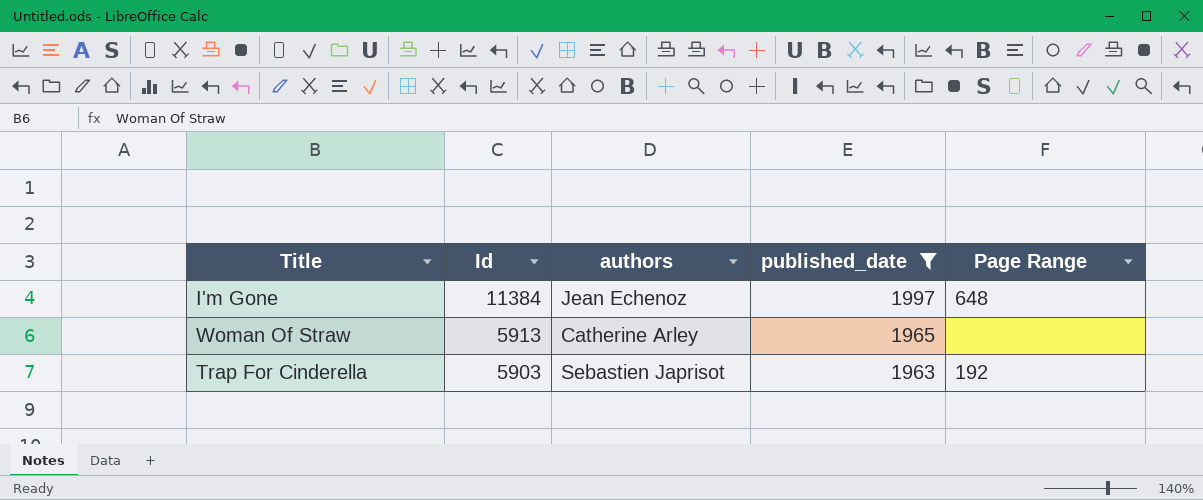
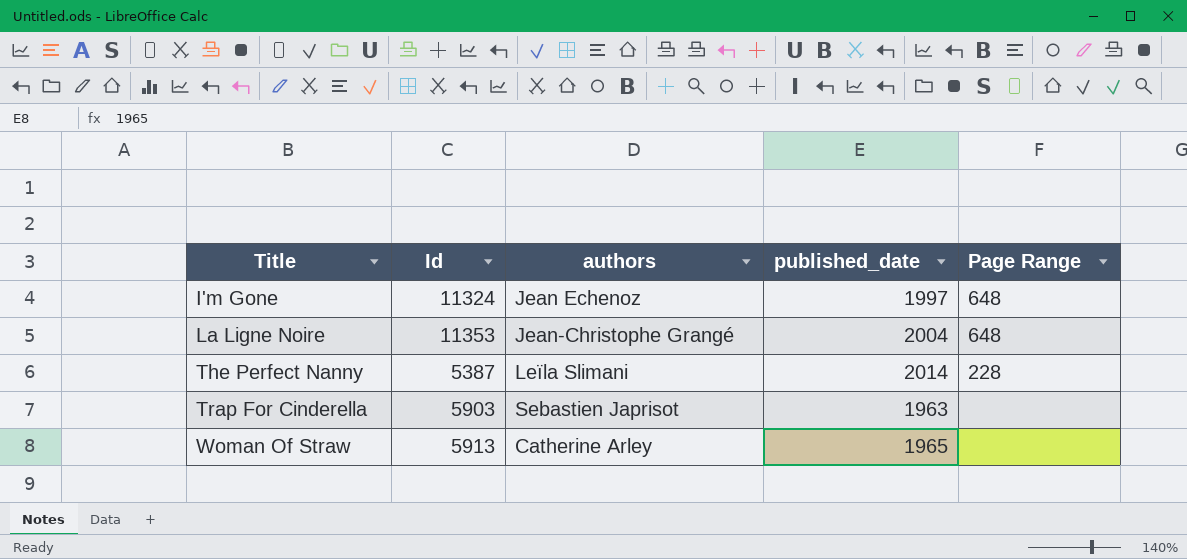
filter: published_date <= 1997 -> none
row order: Id descending -> Title ascending
I'm Gone | Id: 11384 -> 11324
Trap For Cinderella | Page Range: 192 -> none

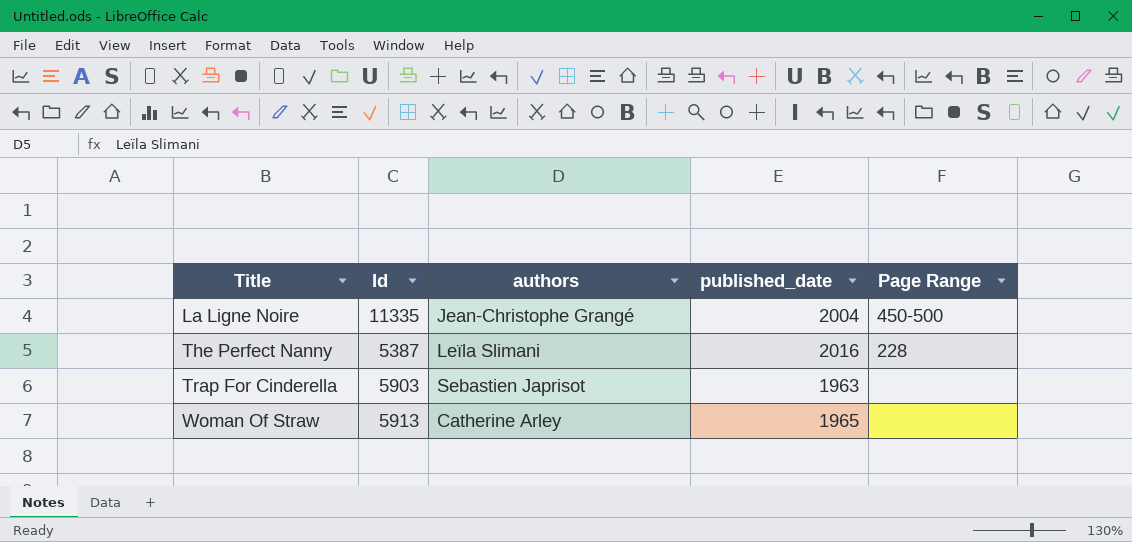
row I'm Gone: 11324 | Jean Echenoz | 1997 | 648 -> none
La Ligne Noire | Id: 11353 -> 11335
La Ligne Noire | Page Range: 648 -> 450-500
The Perfect Nanny | published_date: 2014 -> 2016

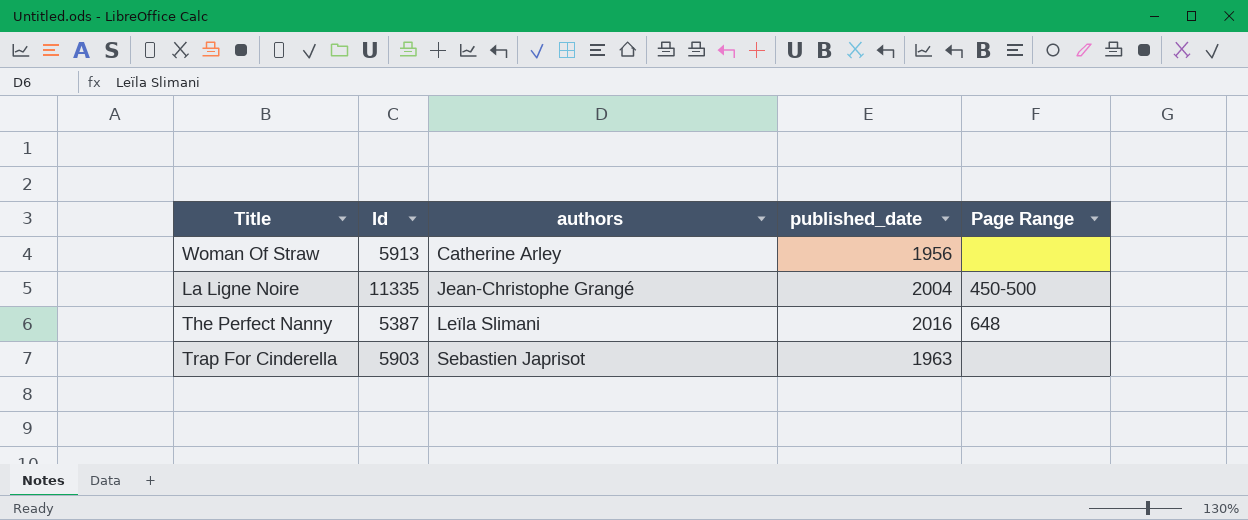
row order: Title ascending -> authors ascending
Woman Of Straw | published_date: 1965 -> 1956
The Perfect Nanny | Page Range: 228 -> 648

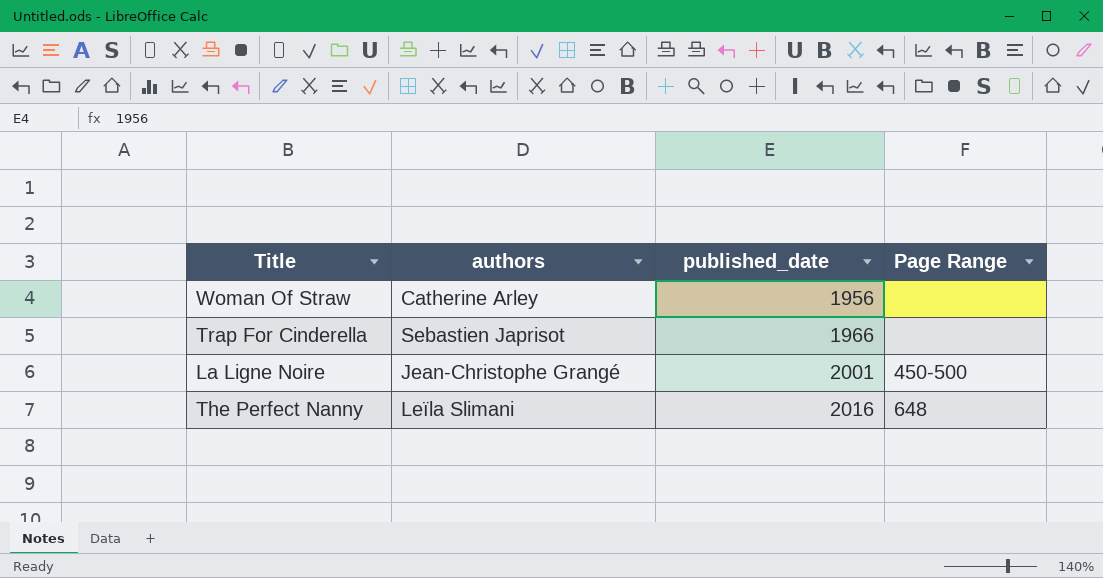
row order: authors ascending -> published_date ascending
column Id | position: 2 -> none
Trap For Cinderella | published_date: 1963 -> 1966
La Ligne Noire | published_date: 2004 -> 2001

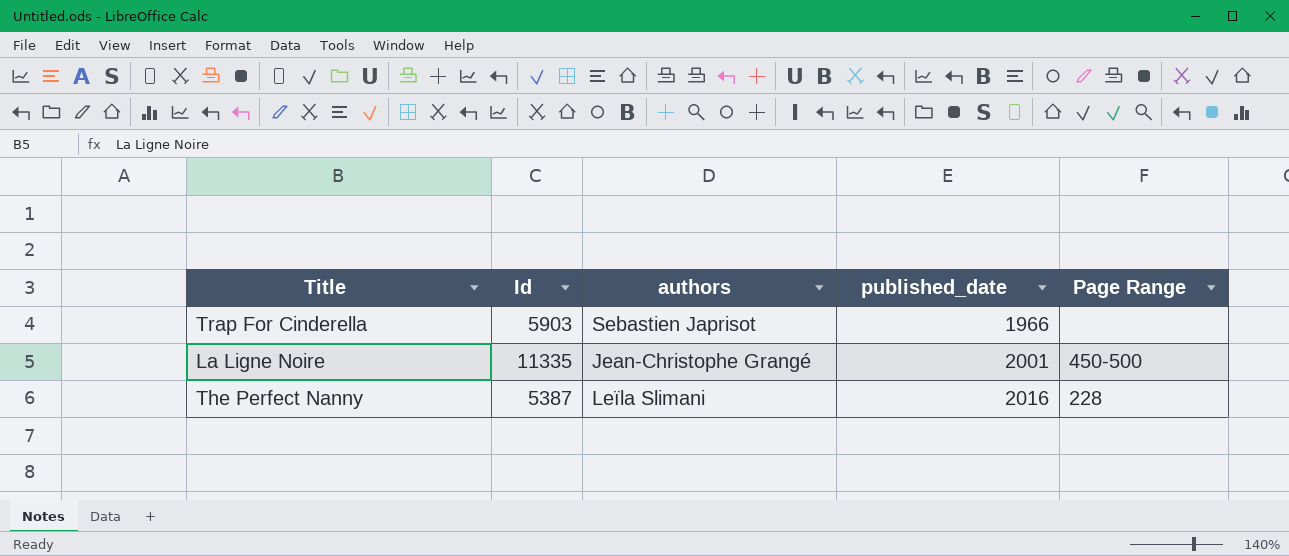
column Id | position: none -> 2
row Woman Of Straw: Catherine Arley | 1956 | none -> none
The Perfect Nanny | Page Range: 648 -> 228

